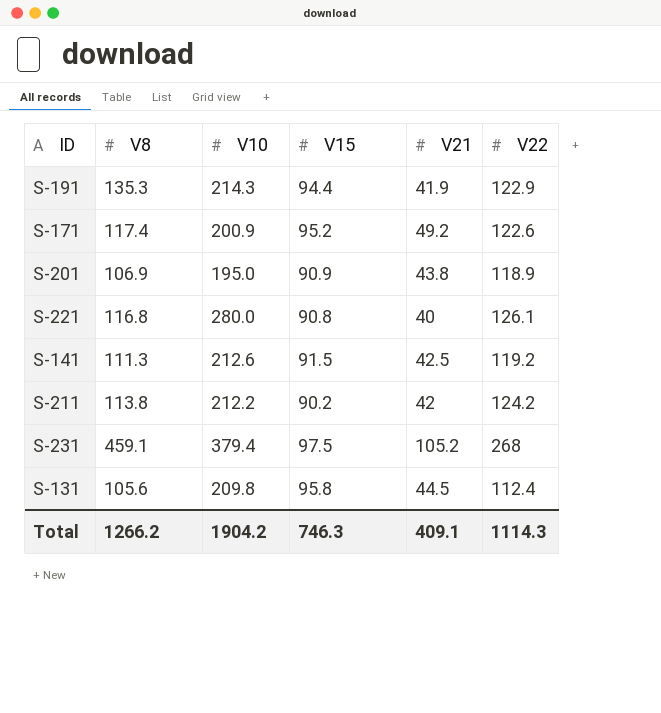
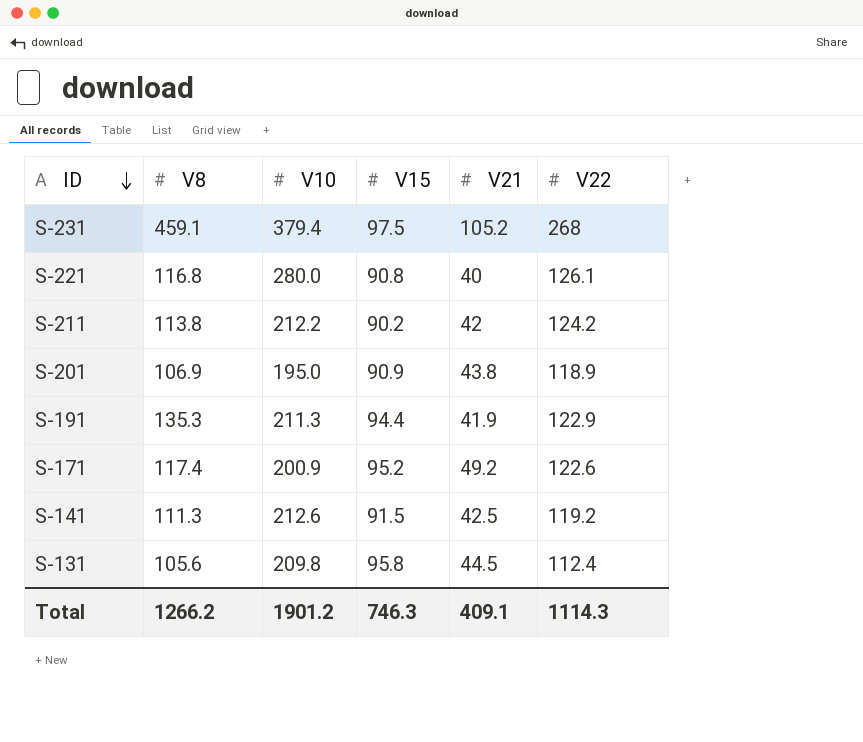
row order: none -> ID descending
S-191 | V10: 214.3 -> 211.3
Total | V10: 1904.2 -> 1901.2

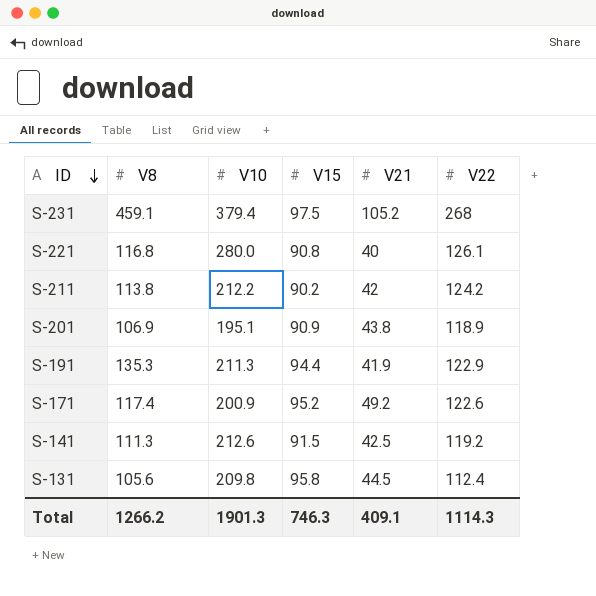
S-201 | V10: 195.0 -> 195.1
Total | V10: 1901.2 -> 1901.3

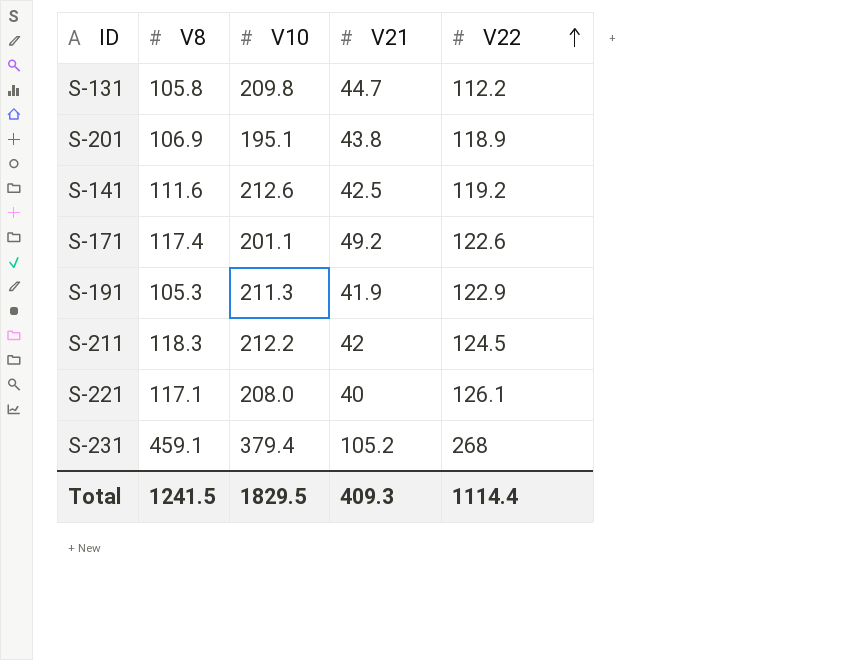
row order: ID descending -> V22 ascending
column V15 | position: 4 -> none
S-131 | V8: 105.6 -> 105.8
S-131 | V21: 44.5 -> 44.7
S-131 | V22: 112.4 -> 112.2
S-141 | V8: 111.3 -> 111.6
S-171 | V10: 200.9 -> 201.1
S-191 | V8: 135.3 -> 105.3
S-211 | V8: 113.8 -> 118.3
S-211 | V22: 124.2 -> 124.5
S-221 | V8: 116.8 -> 117.1
S-221 | V10: 280.0 -> 208.0
Total | V8: 1266.2 -> 1241.5
Total | V10: 1901.3 -> 1829.5
Total | V21: 409.1 -> 409.3
Total | V22: 1114.3 -> 1114.4

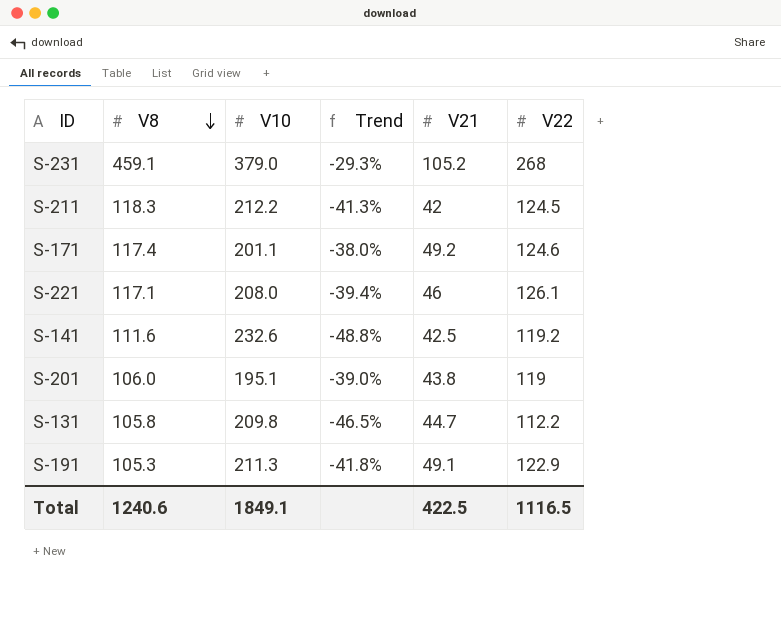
row order: V22 ascending -> V8 descending
column Trend | formula: none -> ([V22] - [V10]) / [V10]
S-231 | V10: 379.4 -> 379.0
S-171 | V22: 122.6 -> 124.6
S-221 | V21: 40 -> 46
S-141 | V10: 212.6 -> 232.6
S-201 | V8: 106.9 -> 106.0
S-201 | V22: 118.9 -> 119
S-191 | V21: 41.9 -> 49.1
Total | V8: 1241.5 -> 1240.6
Total | V10: 1829.5 -> 1849.1
Total | V21: 409.3 -> 422.5
Total | V22: 1114.4 -> 1116.5

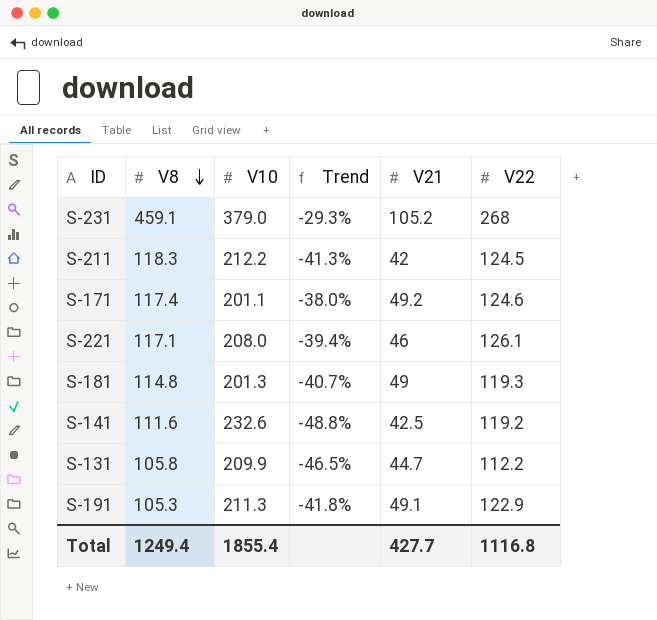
row S-201: 106.0 | 195.1 | -39.0% | 43.8 | 119 -> none
row S-181: none -> 114.8 | 201.3 | -40.7% | 49 | 119.3
S-131 | V10: 209.8 -> 209.9
Total | V8: 1240.6 -> 1249.4
Total | V10: 1849.1 -> 1855.4
Total | V21: 422.5 -> 427.7
Total | V22: 1116.5 -> 1116.8

